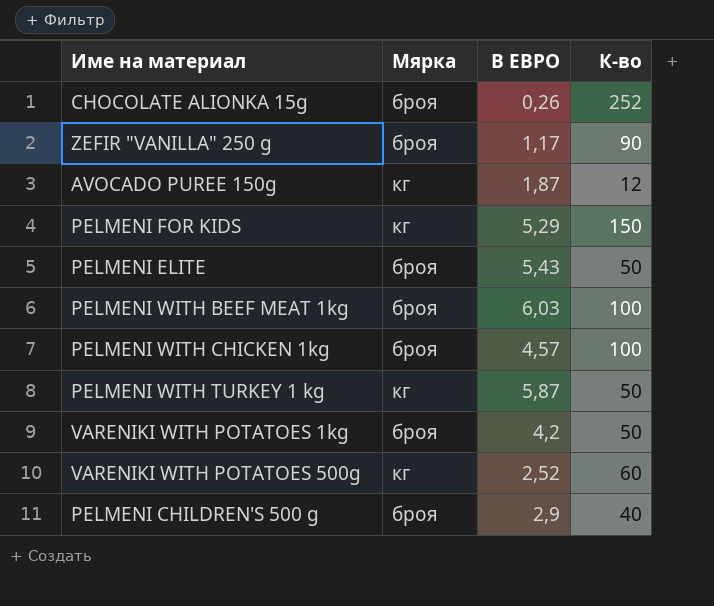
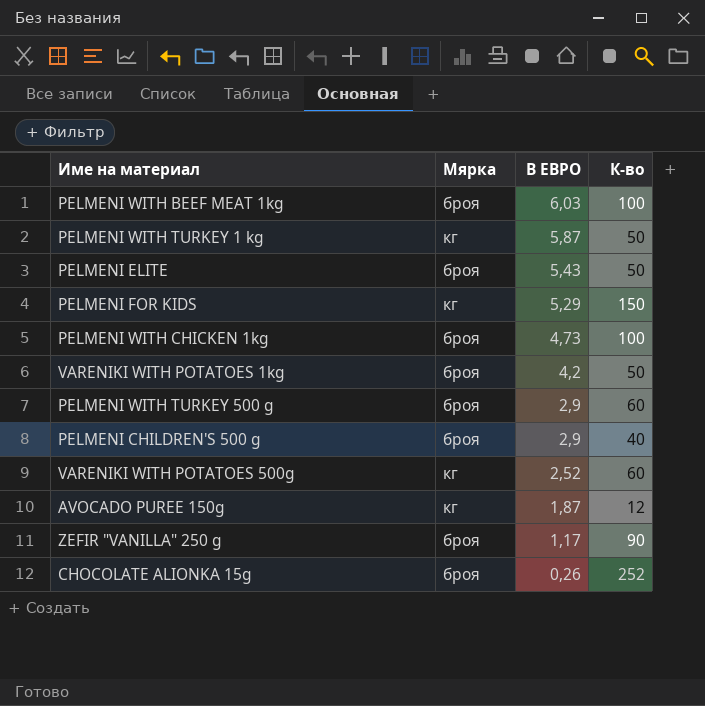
row order: none -> В ЕВРО descending
PELMENI WITH CHICKEN 1kg | В ЕВРО: 4,57 -> 4,73
row PELMENI WITH TURKEY 500 g: none -> броя | 2,9 | 60

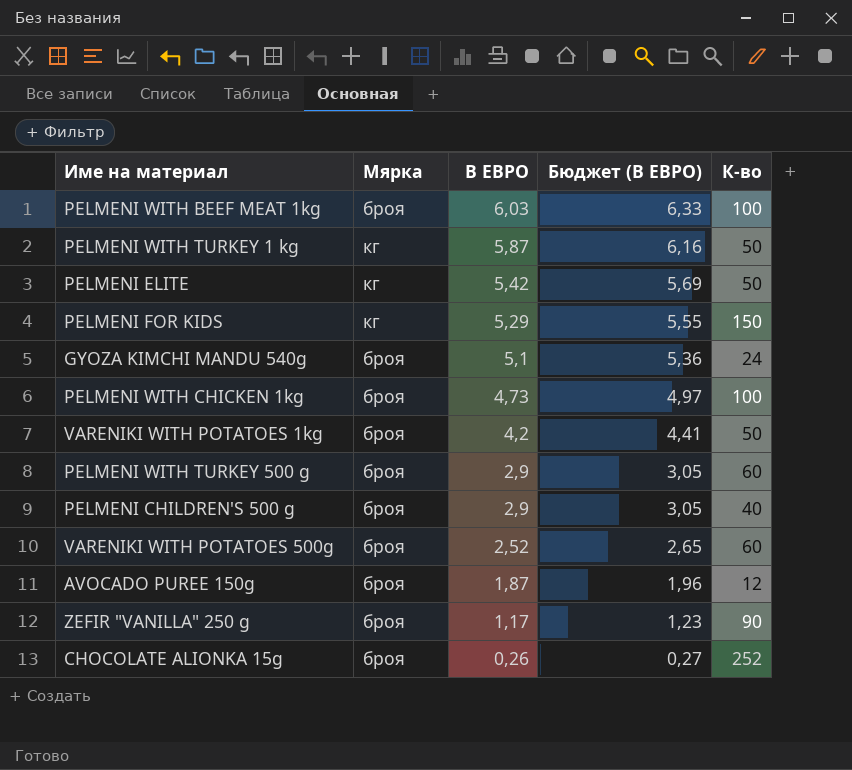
column Бюджет (В ЕВРО) | formula: none -> [В ЕВРО] * 1,05
PELMENI ELITE | Мярка: броя -> кг
PELMENI ELITE | В ЕВРО: 5,43 -> 5,42
row GYOZA KIMCHI MANDU 540g: none -> броя | 5,1 | 5,36 | 24
VARENIKI WITH POTATOES 500g | Мярка: кг -> броя
AVOCADO PUREE 150g | Мярка: кг -> броя

